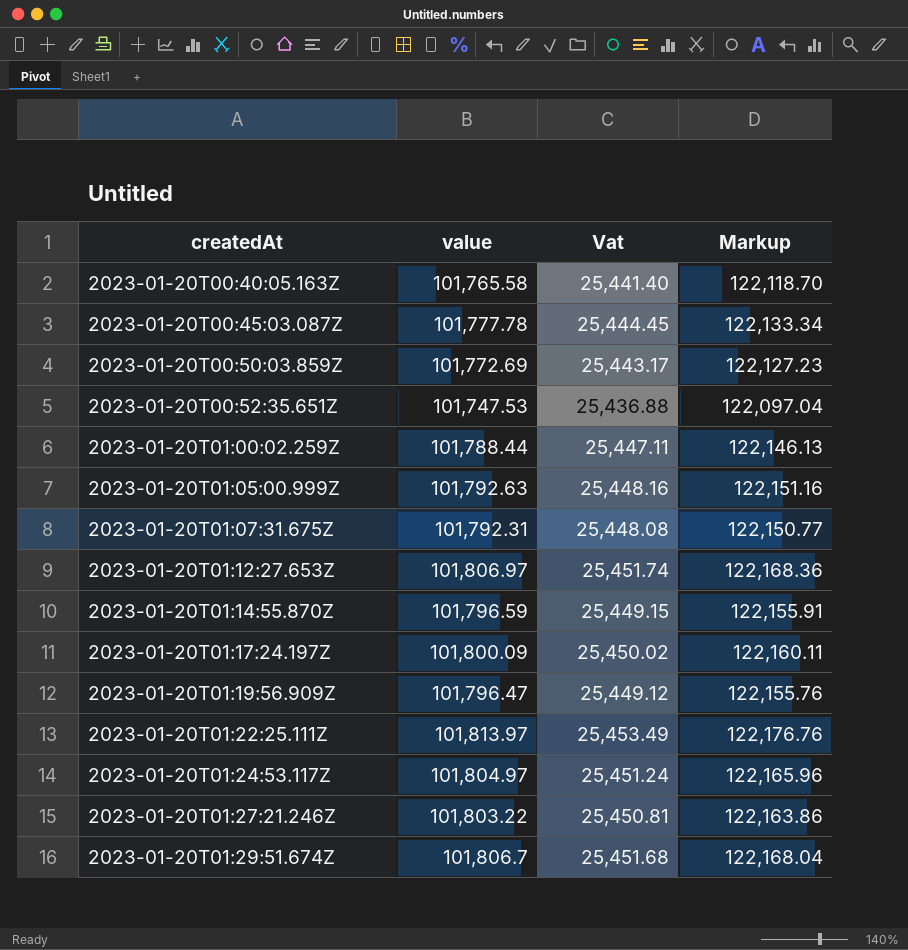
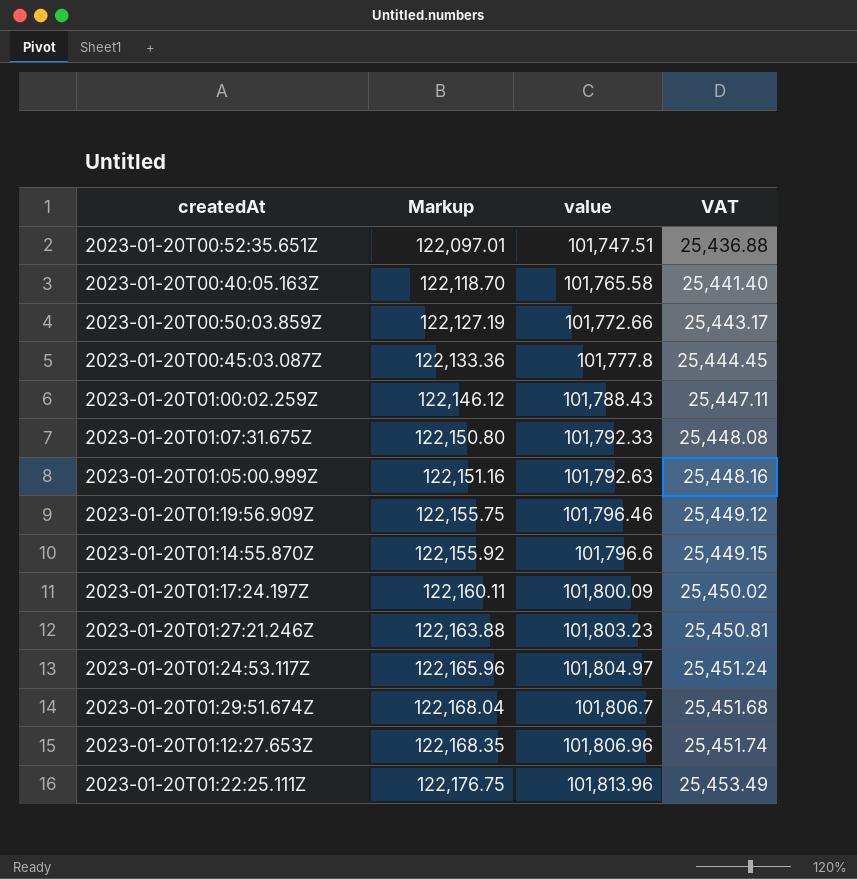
row order: createdAt ascending -> Markup ascending
column Markup | position: 4 -> 2
column name: Vat -> VAT
2023-01-20T00:52:35.651Z | Markup: 122,097.04 -> 122,097.01
2023-01-20T00:52:35.651Z | value: 101,747.53 -> 101,747.51
2023-01-20T00:50:03.859Z | Markup: 122,127.23 -> 122,127.19
2023-01-20T00:50:03.859Z | value: 101,772.69 -> 101,772.66
2023-01-20T00:45:03.087Z | Markup: 122,133.34 -> 122,133.36
2023-01-20T00:45:03.087Z | value: 101,777.78 -> 101,777.8
2023-01-20T01:00:02.259Z | Markup: 122,146.13 -> 122,146.12
2023-01-20T01:00:02.259Z | value: 101,788.44 -> 101,788.43
2023-01-20T01:07:31.675Z | Markup: 122,150.77 -> 122,150.80
2023-01-20T01:07:31.675Z | value: 101,792.31 -> 101,792.33
2023-01-20T01:19:56.909Z | Markup: 122,155.76 -> 122,155.75
2023-01-20T01:19:56.909Z | value: 101,796.47 -> 101,796.46
2023-01-20T01:14:55.870Z | Markup: 122,155.91 -> 122,155.92
2023-01-20T01:14:55.870Z | value: 101,796.59 -> 101,796.6
2023-01-20T01:27:21.246Z | Markup: 122,163.86 -> 122,163.88
2023-01-20T01:27:21.246Z | value: 101,803.22 -> 101,803.23
2023-01-20T01:12:27.653Z | Markup: 122,168.36 -> 122,168.35
2023-01-20T01:12:27.653Z | value: 101,806.97 -> 101,806.96
2023-01-20T01:22:25.111Z | Markup: 122,176.76 -> 122,176.75
2023-01-20T01:22:25.111Z | value: 101,813.97 -> 101,813.96

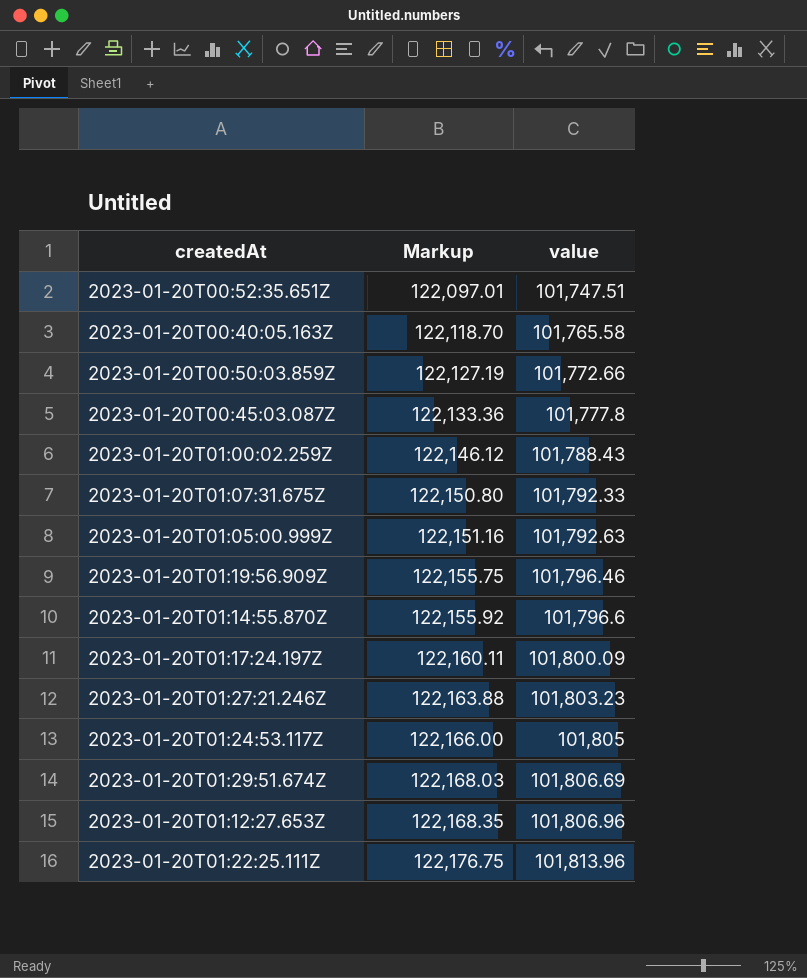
column VAT | formula: [value] * 0.25 -> none
2023-01-20T01:24:53.117Z | Markup: 122,165.96 -> 122,166.00
2023-01-20T01:24:53.117Z | value: 101,804.97 -> 101,805
2023-01-20T01:29:51.674Z | Markup: 122,168.04 -> 122,168.03
2023-01-20T01:29:51.674Z | value: 101,806.7 -> 101,806.69

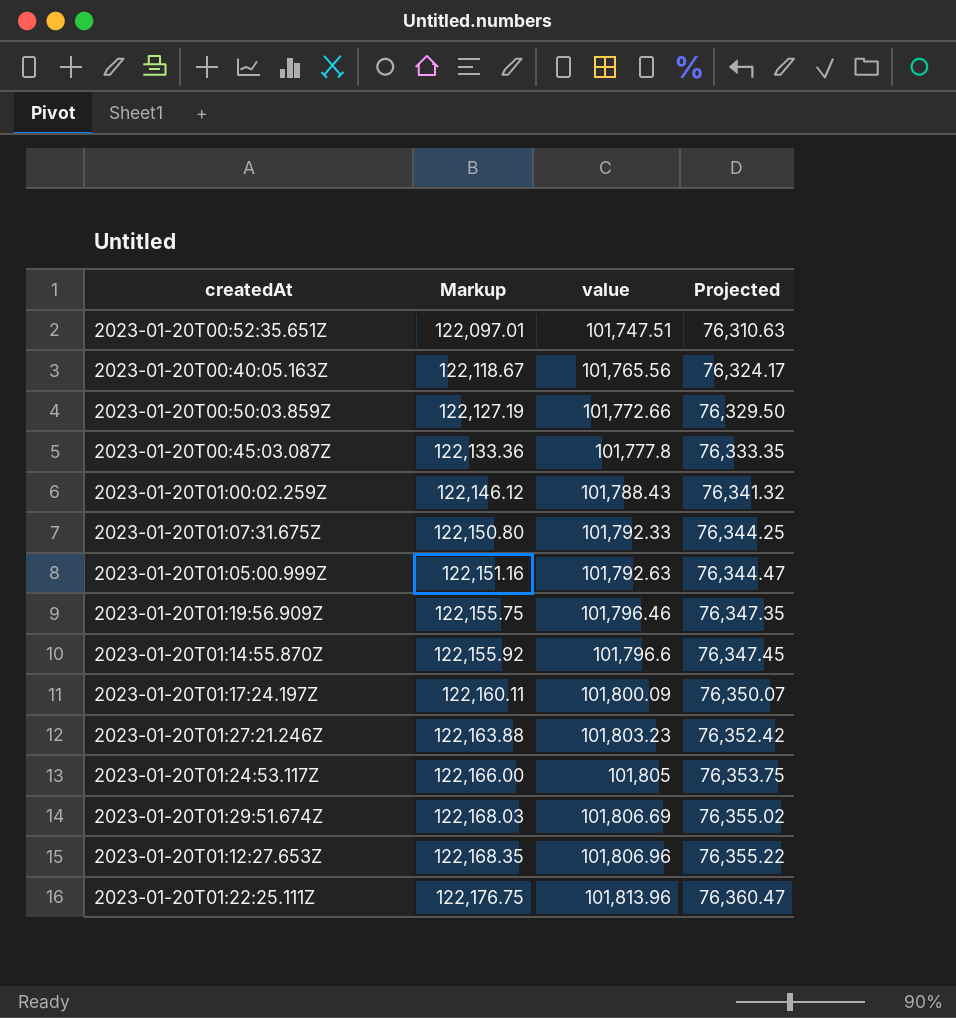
column Projected | formula: none -> [value] * 0.75
2023-01-20T00:40:05.163Z | Markup: 122,118.70 -> 122,118.67
2023-01-20T00:40:05.163Z | value: 101,765.58 -> 101,765.56

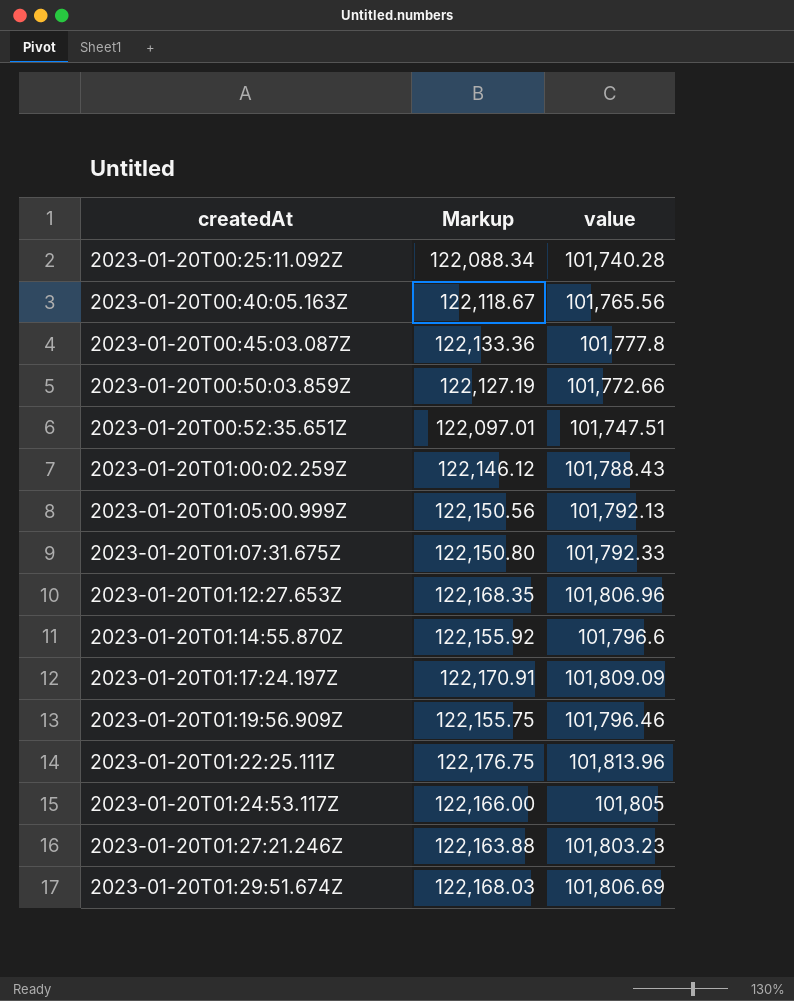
row order: Markup ascending -> createdAt ascending
column Projected | formula: [value] * 0.75 -> none
row 2023-01-20T00:25:11.092Z: none -> 122,088.34 | 101,740.28
2023-01-20T01:05:00.999Z | Markup: 122,151.16 -> 122,150.56
2023-01-20T01:05:00.999Z | value: 101,792.63 -> 101,792.13
2023-01-20T01:17:24.197Z | Markup: 122,160.11 -> 122,170.91
2023-01-20T01:17:24.197Z | value: 101,800.09 -> 101,809.09

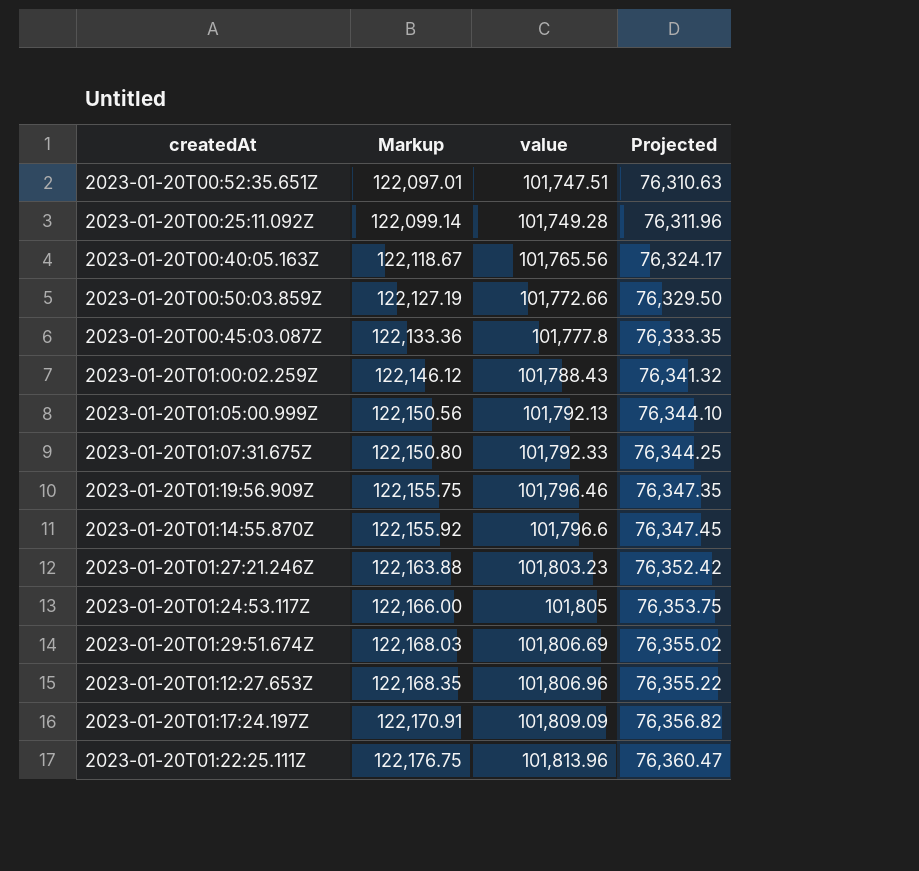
row order: createdAt ascending -> Markup ascending
column Projected | formula: none -> [value] * 0.75
2023-01-20T00:25:11.092Z | Markup: 122,088.34 -> 122,099.14
2023-01-20T00:25:11.092Z | value: 101,740.28 -> 101,749.28

